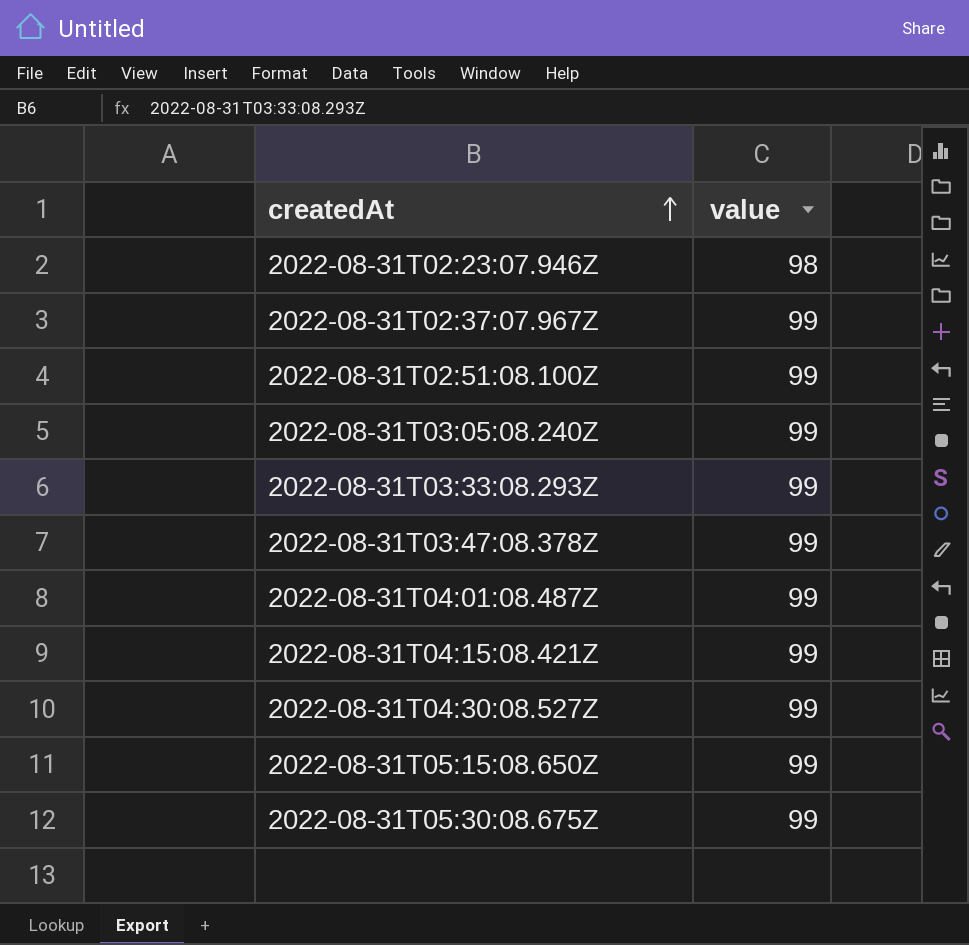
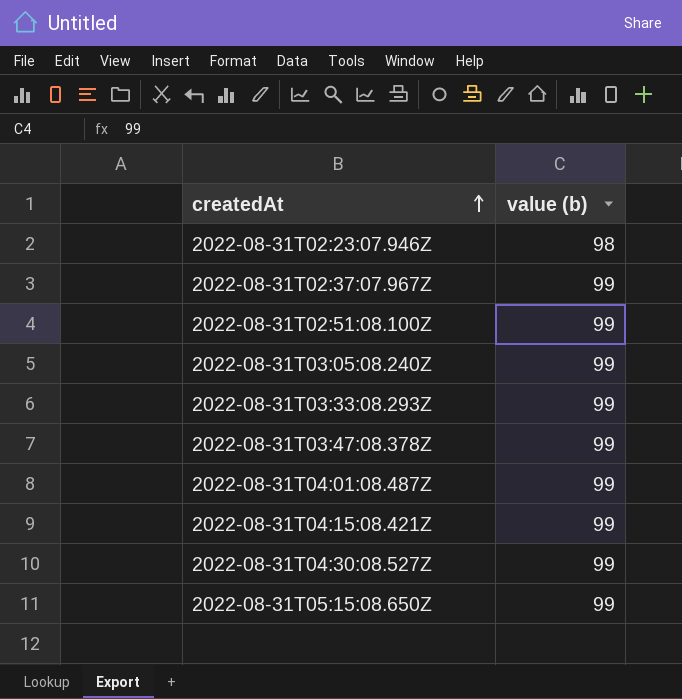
column name: value -> value (b)
row 2022-08-31T05:30:08.675Z: 99 -> none

